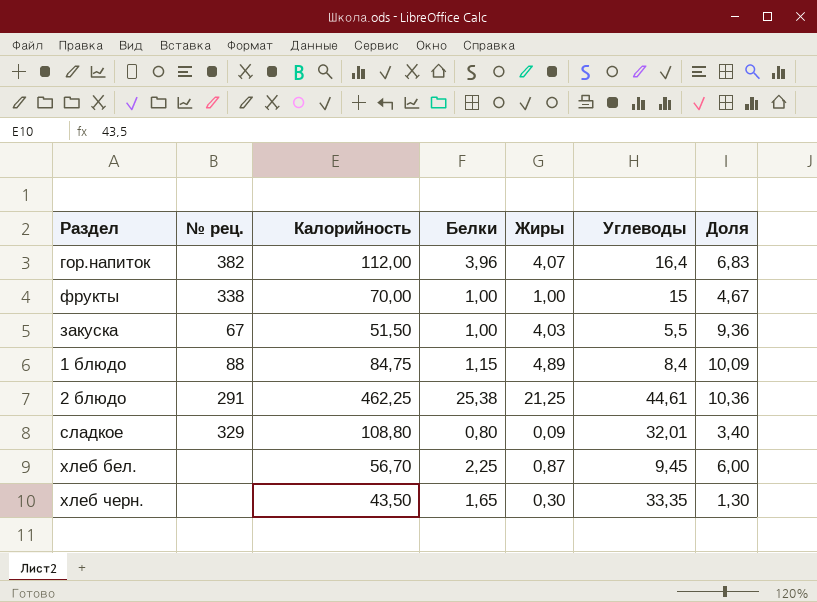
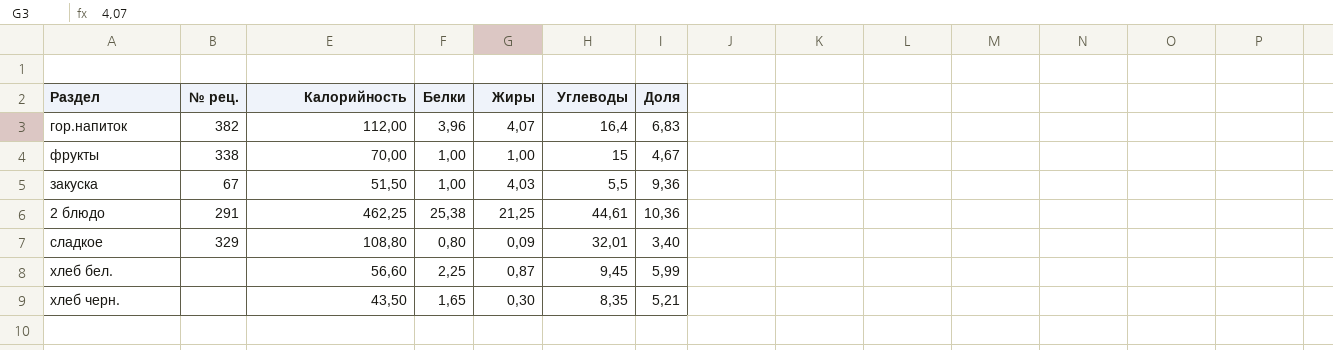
row 1 блюдо: 88 | 84,75 | 1,15 | 4,89 | 8,4 | 10,09 -> none
хлеб бел. | Калорийность: 56,70 -> 56,60
хлеб бел. | Доля: 6,00 -> 5,99
хлеб черн. | Углеводы: 33,35 -> 8,35
хлеб черн. | Доля: 1,30 -> 5,21

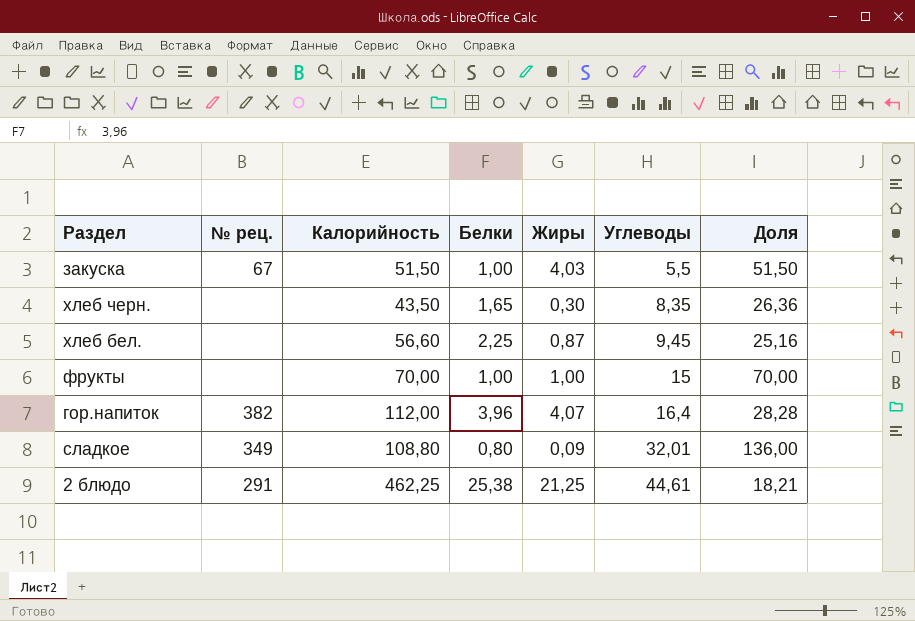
row order: none -> Углеводы ascending
column Доля | formula: [Калорийность] / [Углеводы] -> [Калорийность] / [Белки]
фрукты | № рец.: 338 -> none
сладкое | № рец.: 329 -> 349

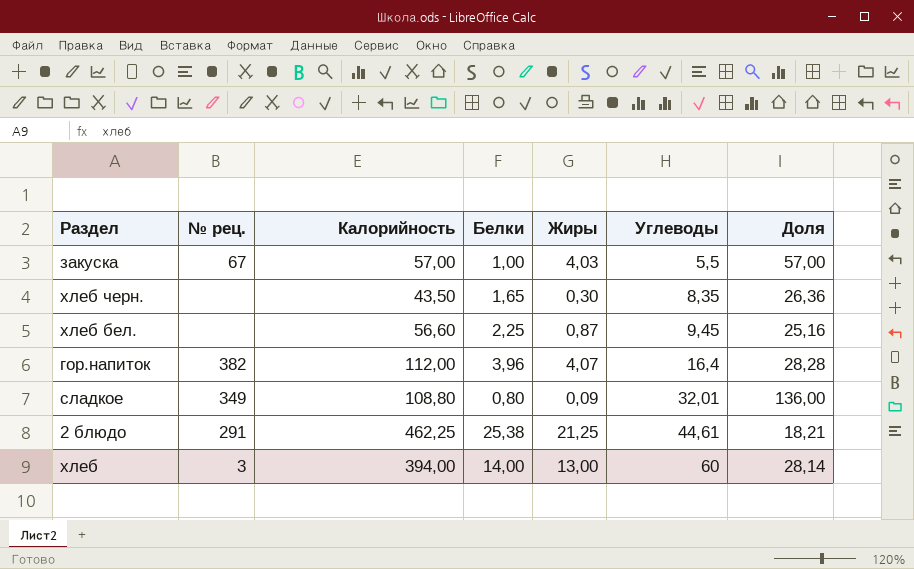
row фрукты: none | 70,00 | 1,00 | 1,00 | 15 | 70,00 -> none
закуска | Калорийность: 51,50 -> 57,00
закуска | Доля: 51,50 -> 57,00
row хлеб: none -> 3 | 394,00 | 14,00 | 13,00 | 60 | 28,14

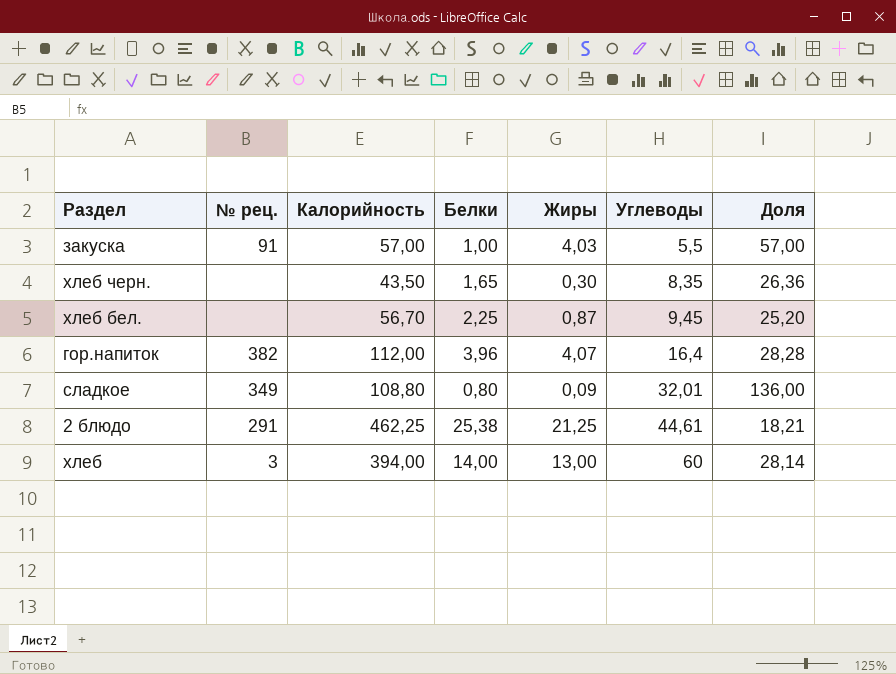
закуска | № рец.: 67 -> 91
хлеб бел. | Калорийность: 56,60 -> 56,70
хлеб бел. | Доля: 25,16 -> 25,20

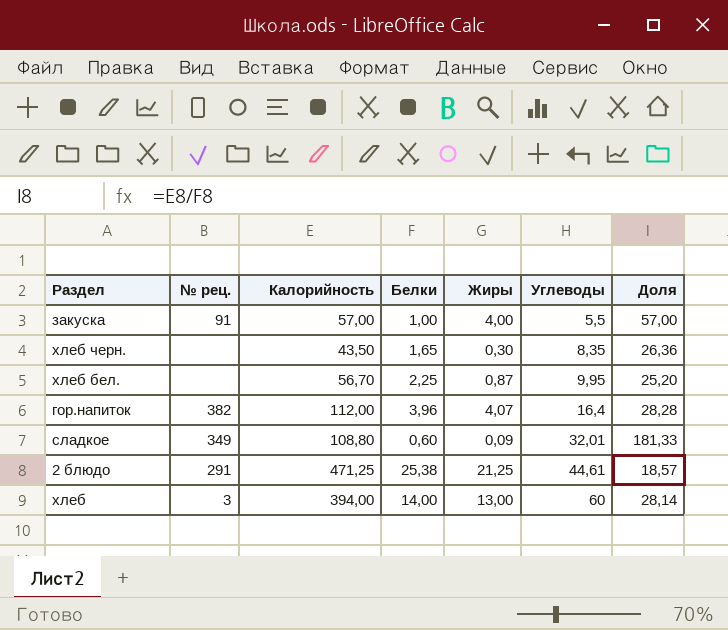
закуска | Жиры: 4,03 -> 4,00
хлеб бел. | Углеводы: 9,45 -> 9,95
сладкое | Белки: 0,80 -> 0,60
сладкое | Доля: 136,00 -> 181,33
2 блюдо | Калорийность: 462,25 -> 471,25
2 блюдо | Доля: 18,21 -> 18,57

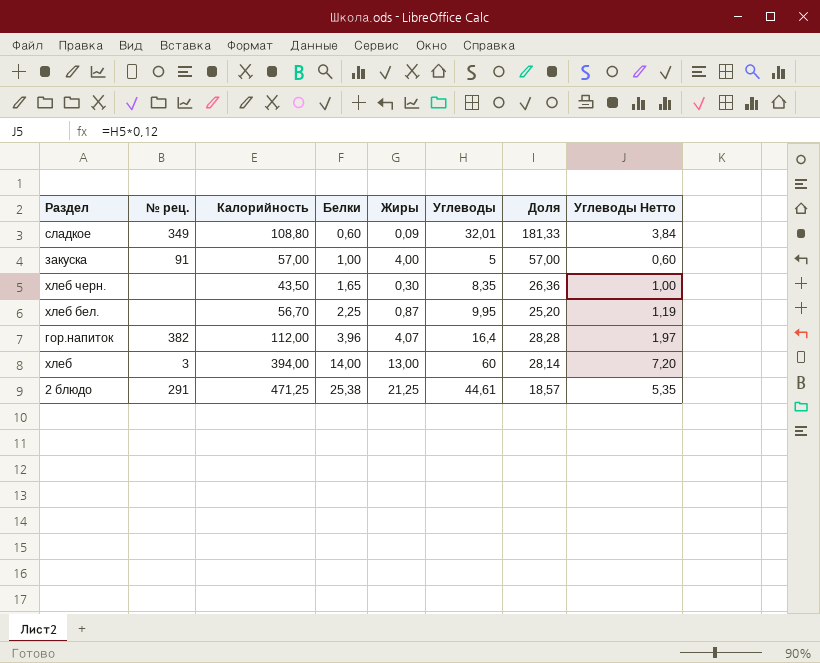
row order: Углеводы ascending -> Белки ascending
column Углеводы Нетто | formula: none -> [Углеводы] * 0,12
закуска | Углеводы: 5,5 -> 5

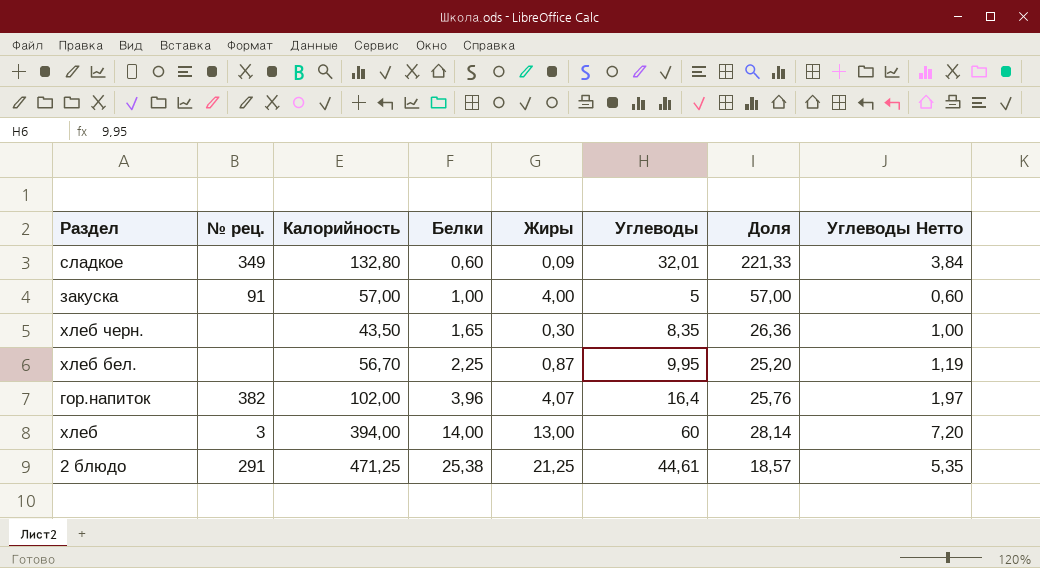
сладкое | Калорийность: 108,80 -> 132,80
сладкое | Доля: 181,33 -> 221,33
гор.напиток | Калорийность: 112,00 -> 102,00
гор.напиток | Доля: 28,28 -> 25,76

